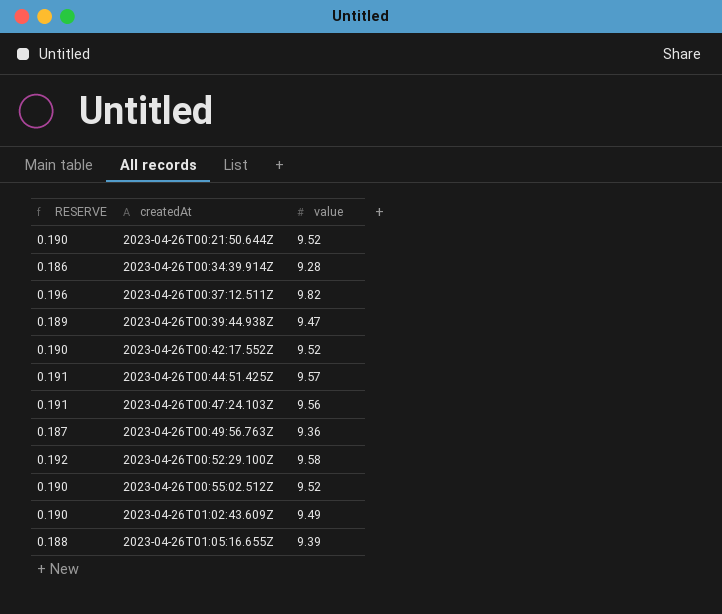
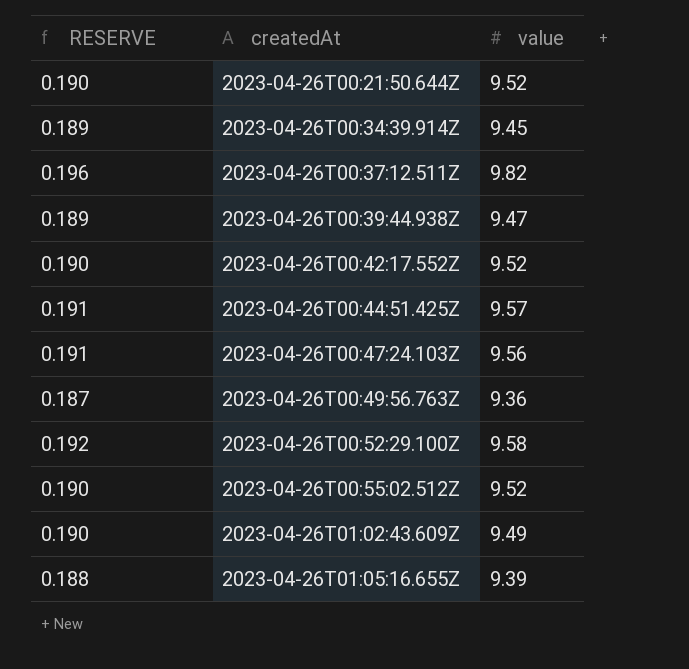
2023-04-26T00:34:39.914Z | RESERVE: 0.186 -> 0.189
2023-04-26T00:34:39.914Z | value: 9.28 -> 9.45

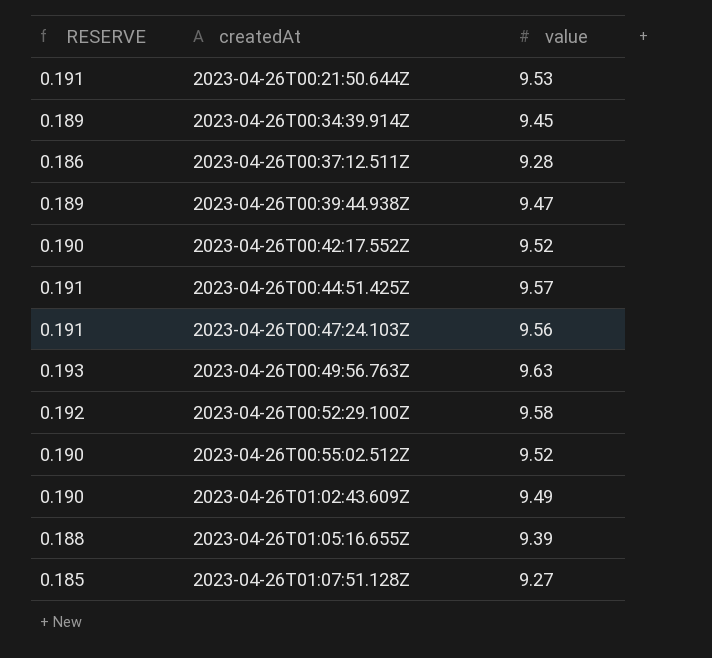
2023-04-26T00:21:50.644Z | RESERVE: 0.190 -> 0.191
2023-04-26T00:21:50.644Z | value: 9.52 -> 9.53
2023-04-26T00:37:12.511Z | RESERVE: 0.196 -> 0.186
2023-04-26T00:37:12.511Z | value: 9.82 -> 9.28
2023-04-26T00:49:56.763Z | RESERVE: 0.187 -> 0.193
2023-04-26T00:49:56.763Z | value: 9.36 -> 9.63
row 2023-04-26T01:07:51.128Z: none -> 0.185 | 9.27

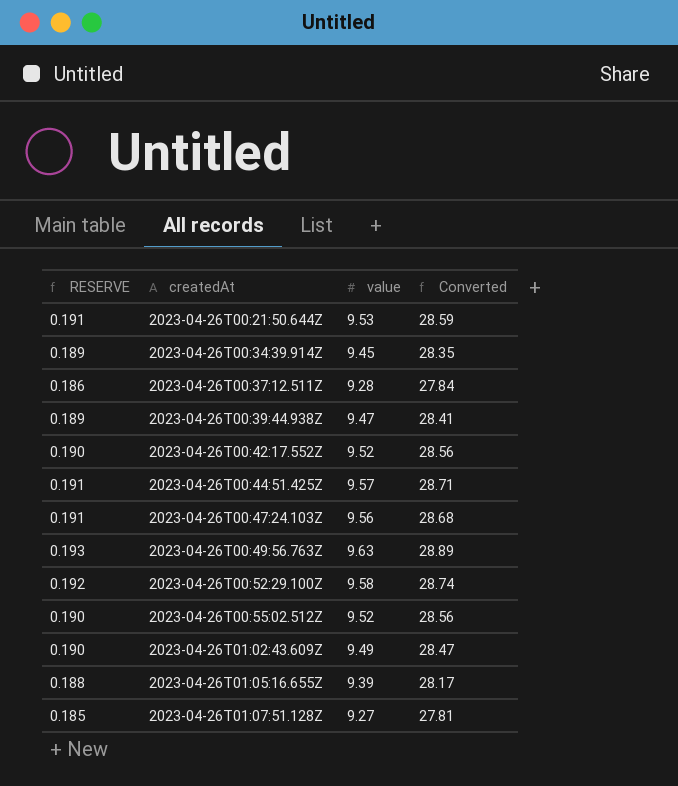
column Converted | formula: none -> [value] * 3

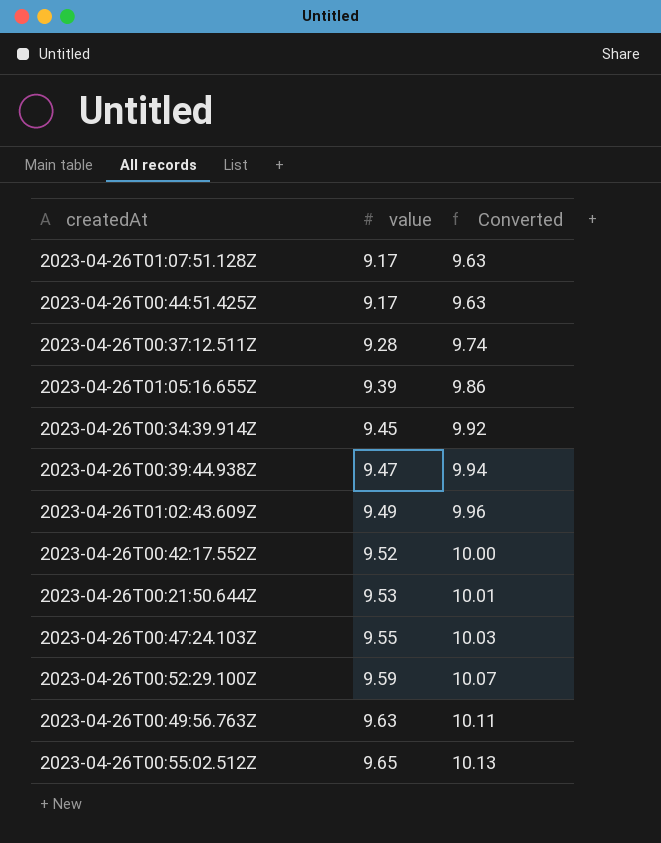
row order: createdAt ascending -> value ascending
column RESERVE | formula: [value] * 0.02 -> none
column Converted | formula: [value] * 3 -> [value] * 1.05
2023-04-26T01:07:51.128Z | value: 9.27 -> 9.17
2023-04-26T00:44:51.425Z | value: 9.57 -> 9.17
2023-04-26T00:47:24.103Z | value: 9.56 -> 9.55
2023-04-26T00:52:29.100Z | value: 9.58 -> 9.59
2023-04-26T00:55:02.512Z | value: 9.52 -> 9.65

